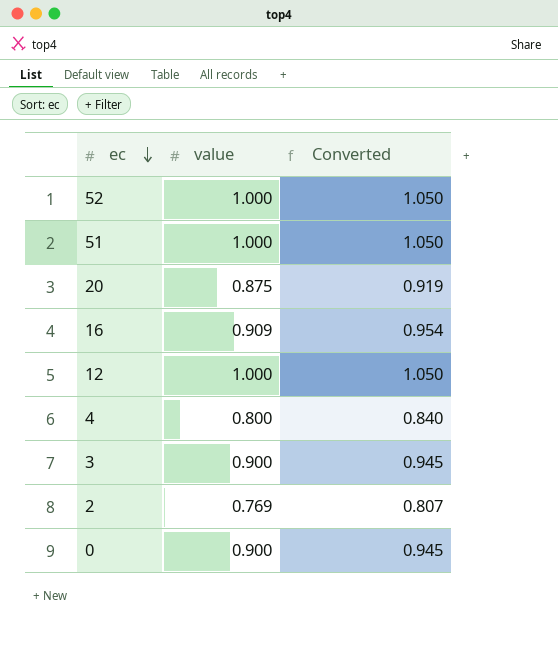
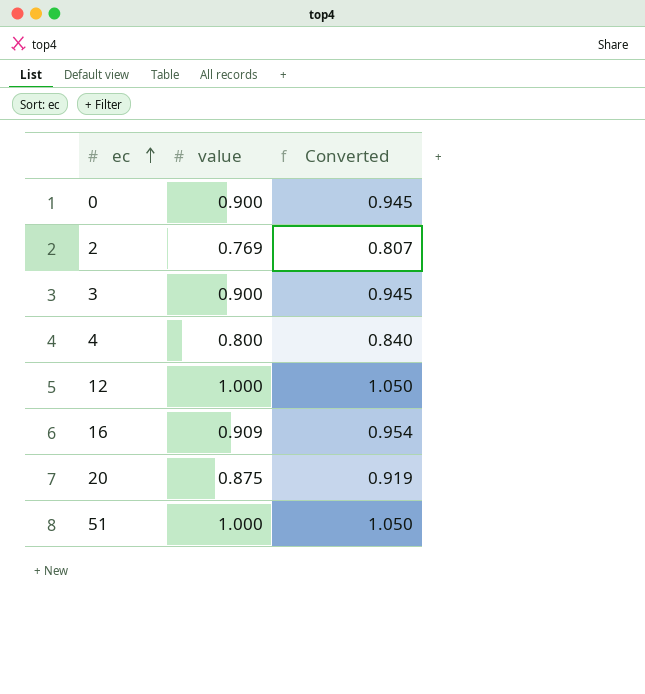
row order: ec descending -> ec ascending
row 52: 1.000 | 1.050 -> none

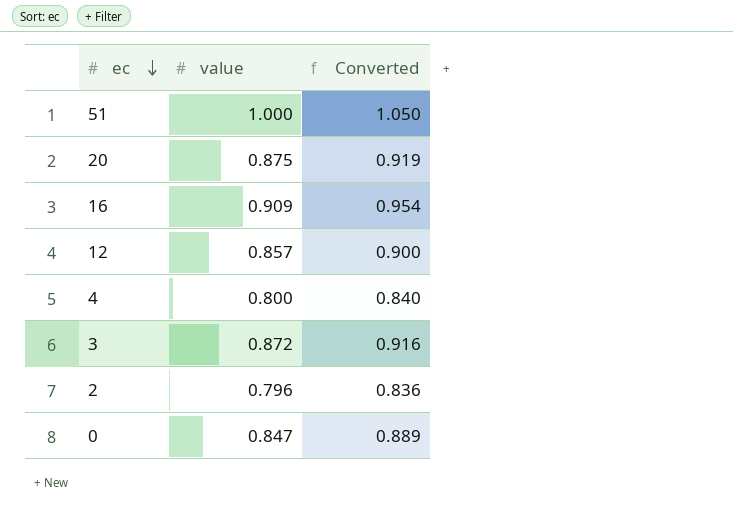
row order: ec ascending -> ec descending
12 | value: 1.000 -> 0.857
12 | Converted: 1.050 -> 0.900
3 | value: 0.900 -> 0.872
3 | Converted: 0.945 -> 0.916
2 | value: 0.769 -> 0.796
2 | Converted: 0.807 -> 0.836
0 | value: 0.900 -> 0.847
0 | Converted: 0.945 -> 0.889

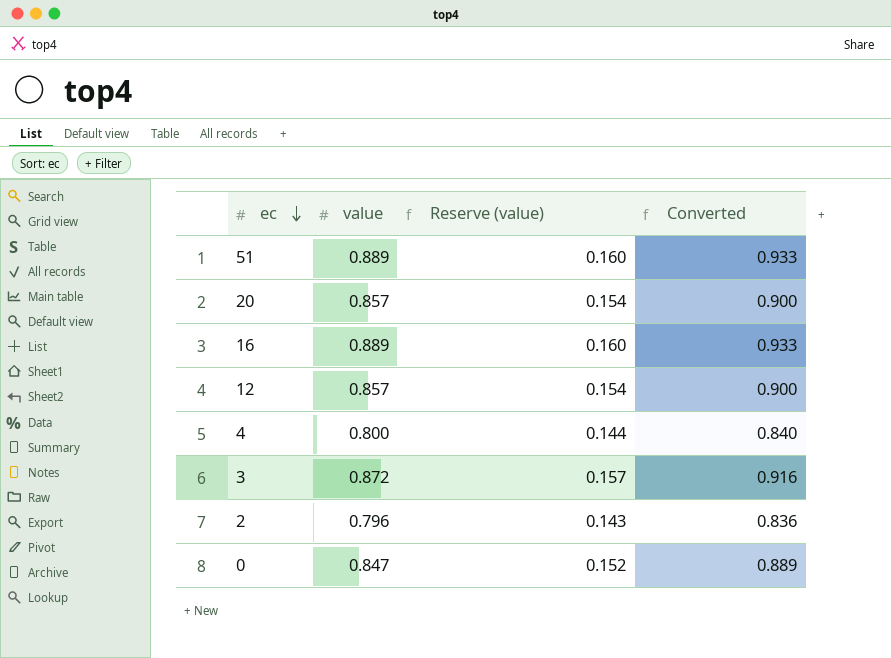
column Reserve (value) | formula: none -> [value] * 0.18
51 | value: 1.000 -> 0.889
51 | Converted: 1.050 -> 0.933
20 | value: 0.875 -> 0.857
20 | Converted: 0.919 -> 0.900
16 | value: 0.909 -> 0.889
16 | Converted: 0.954 -> 0.933

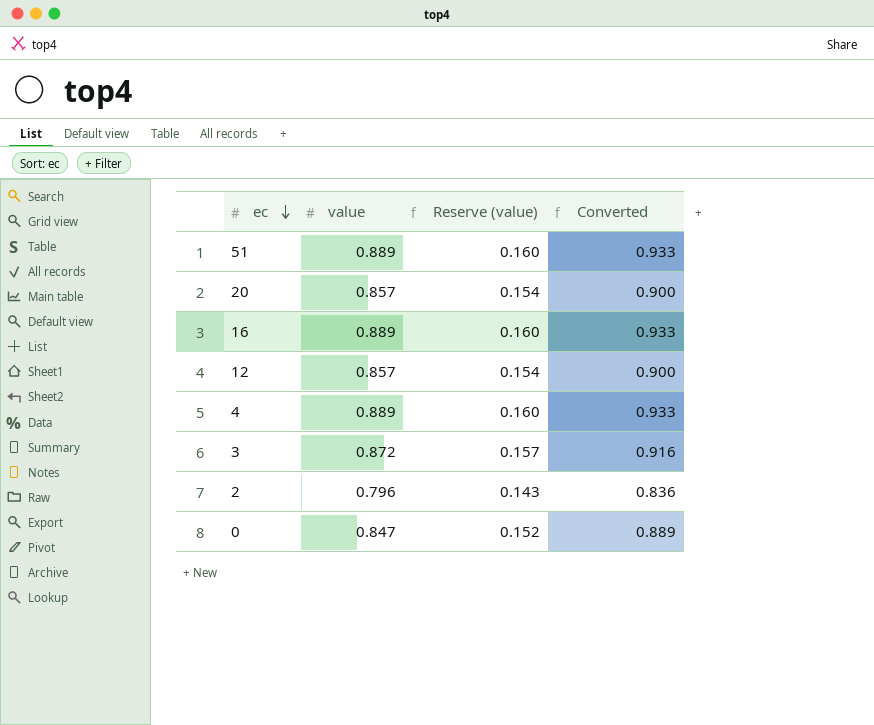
4 | value: 0.800 -> 0.889
4 | Reserve (value): 0.144 -> 0.160
4 | Converted: 0.840 -> 0.933

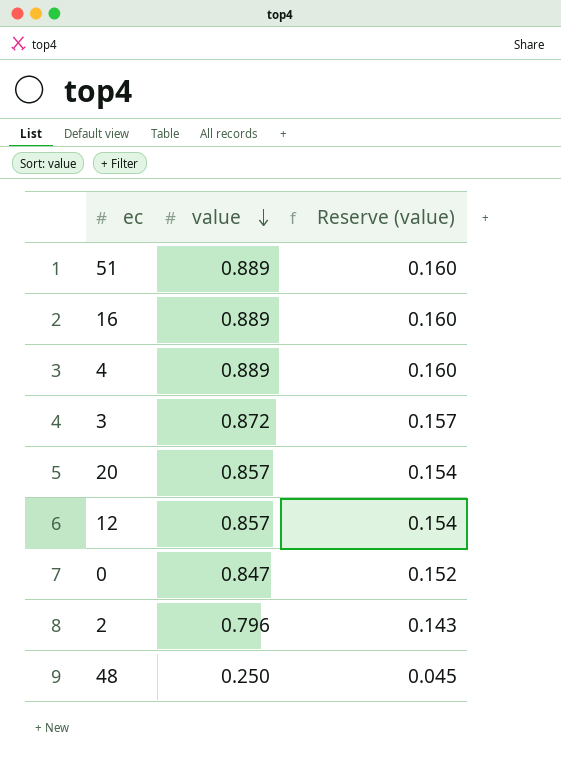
row order: ec descending -> value descending
column Converted | formula: [value] * 1.05 -> none
row 48: none -> 0.250 | 0.045

